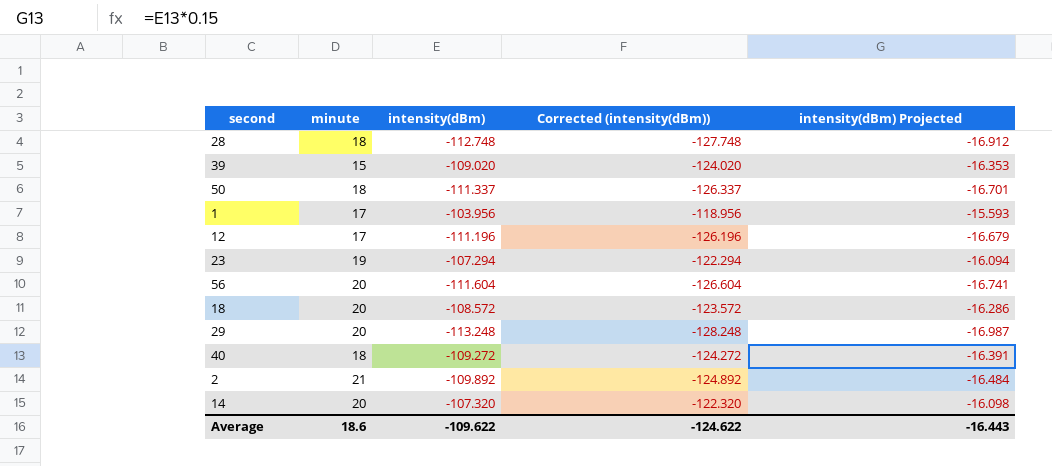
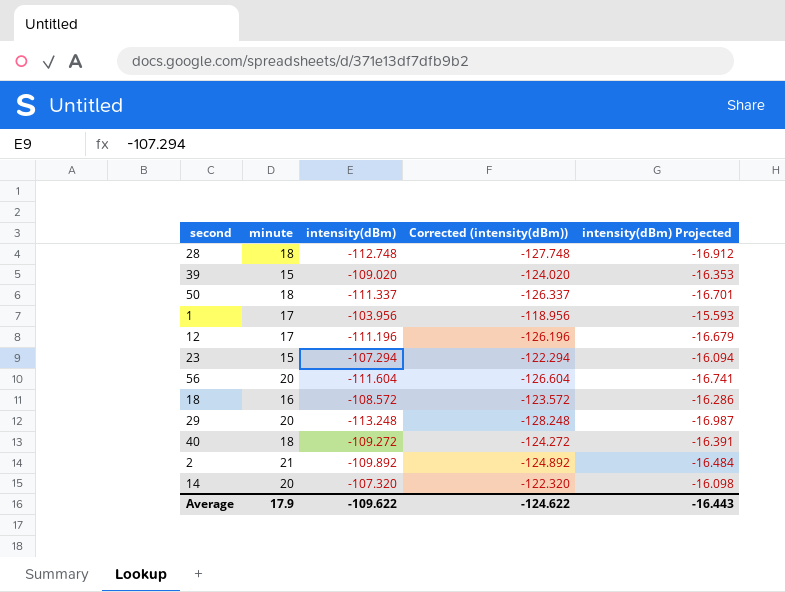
23 | minute: 19 -> 15
18 | minute: 20 -> 16
Average | minute: 18.6 -> 17.9

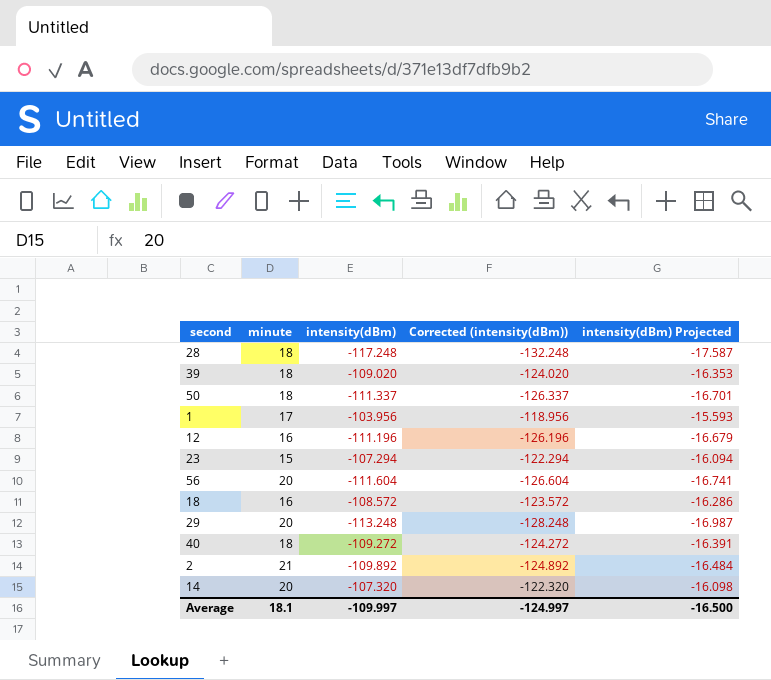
28 | intensity(dBm): -112.748 -> -117.248
28 | Corrected (intensity(dBm)): -127.748 -> -132.248
28 | intensity(dBm) Projected: -16.912 -> -17.587
39 | minute: 15 -> 18
12 | minute: 17 -> 16
Average | minute: 17.9 -> 18.1
Average | intensity(dBm): -109.622 -> -109.997
Average | Corrected (intensity(dBm)): -124.622 -> -124.997
Average | intensity(dBm) Projected: -16.443 -> -16.500

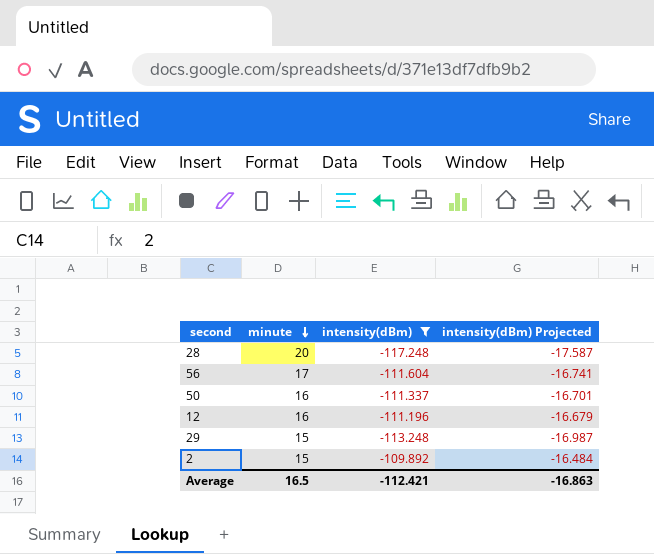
filter: none -> intensity(dBm) <= -109.892
row order: none -> minute descending
column Corrected (intensity(dBm)) | formula: [intensity(dBm)] - 15 -> none
28 | minute: 18 -> 20
56 | minute: 20 -> 17
50 | minute: 18 -> 16
29 | minute: 20 -> 15
2 | minute: 21 -> 15
Average | minute: 18.1 -> 16.5
Average | intensity(dBm): -109.997 -> -112.421
Average | intensity(dBm) Projected: -16.500 -> -16.863

